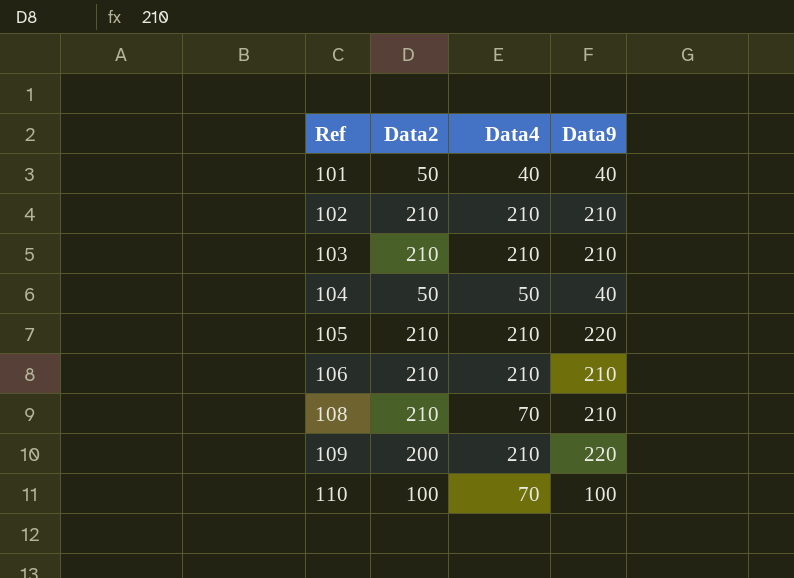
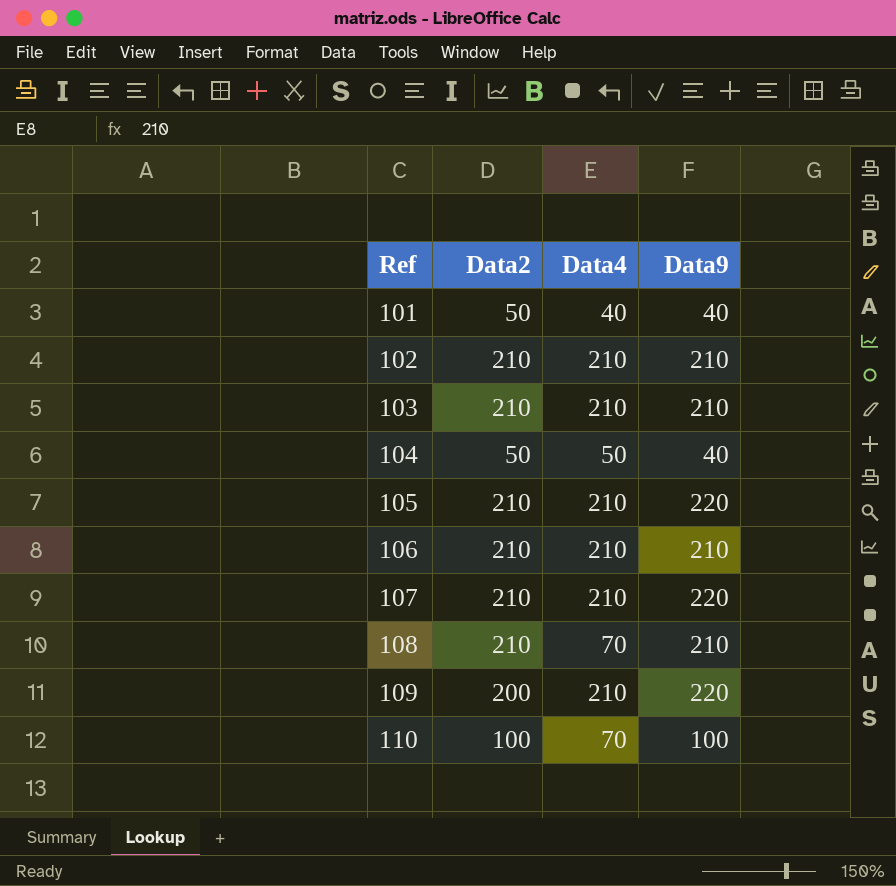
row 107: none -> 210 | 210 | 220

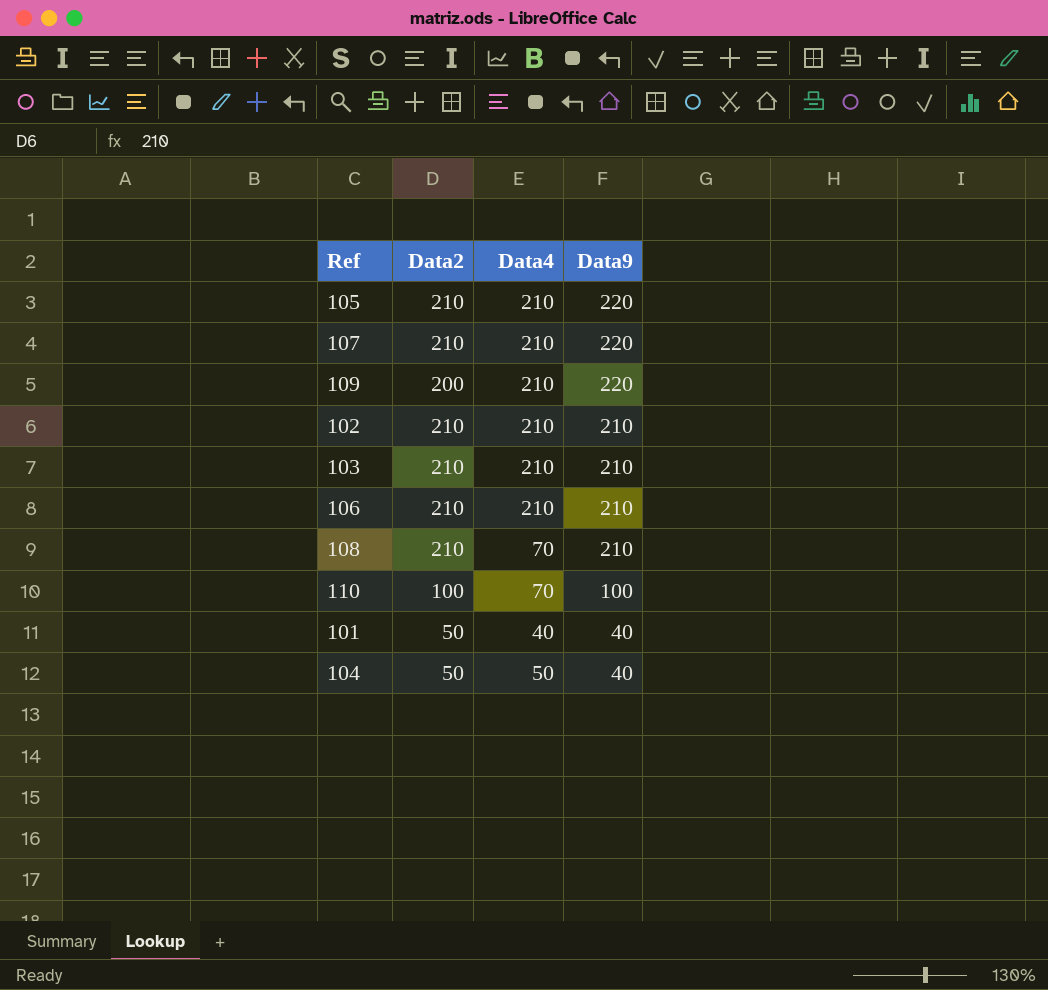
row order: Ref ascending -> Data9 descending

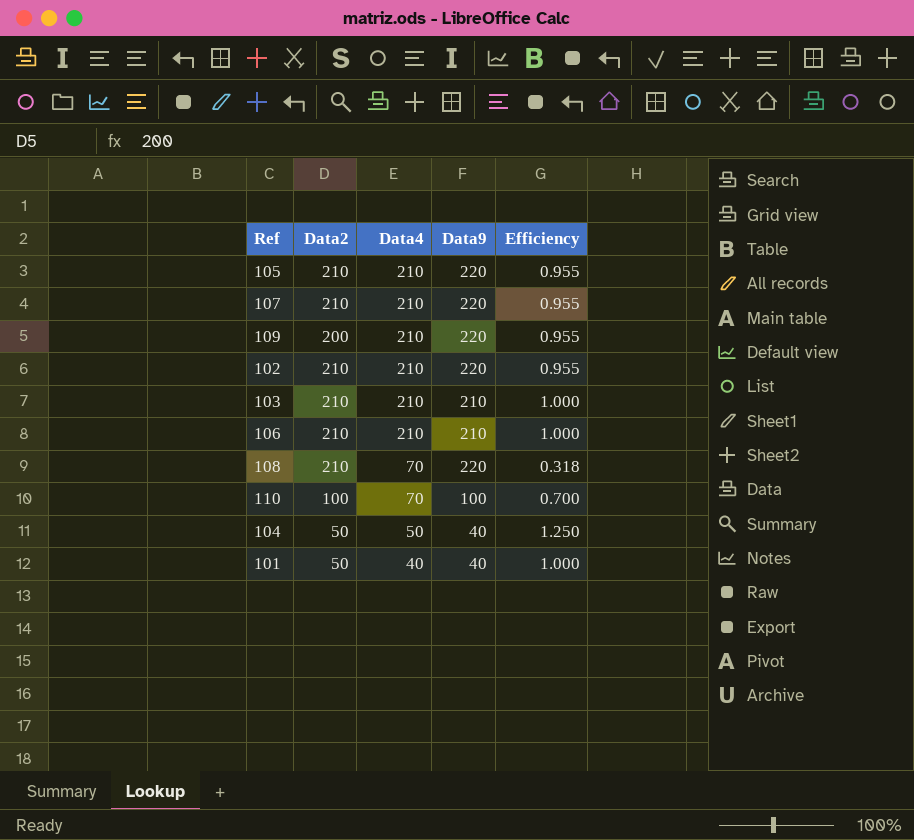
row order: Data9 descending -> Data4 descending
column Efficiency | formula: none -> [Data4] / [Data9]
102 | Data9: 210 -> 220
108 | Data9: 210 -> 220

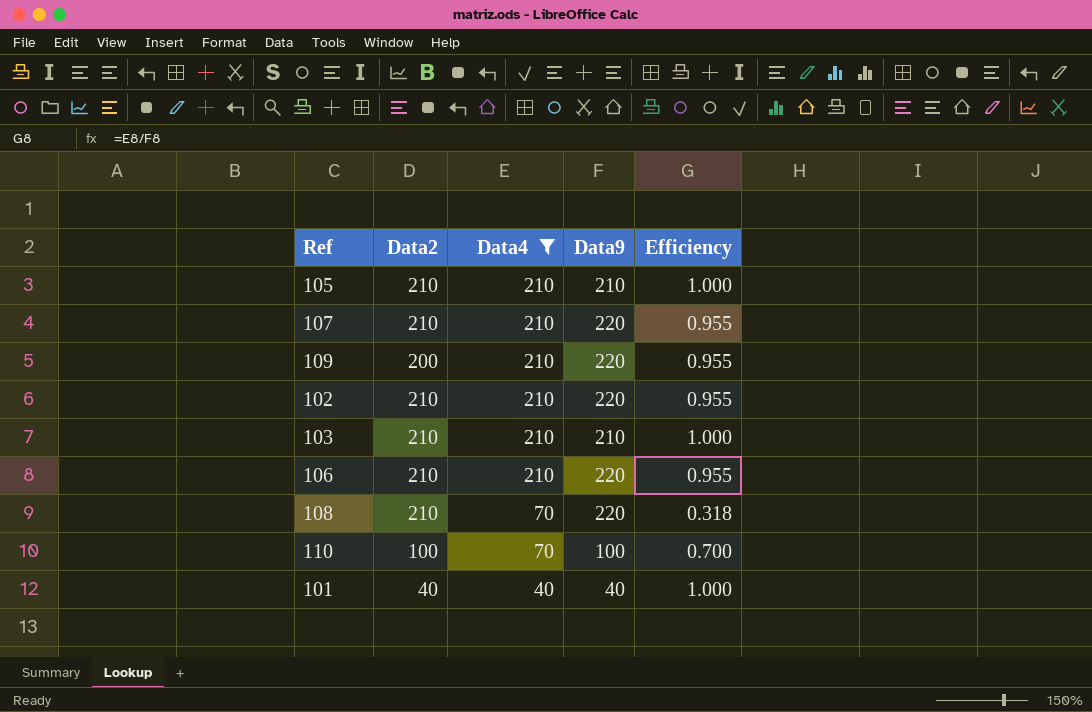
filter: none -> Data4 != 50
105 | Data9: 220 -> 210
105 | Efficiency: 0.955 -> 1.000
106 | Data9: 210 -> 220
106 | Efficiency: 1.000 -> 0.955
101 | Data2: 50 -> 40

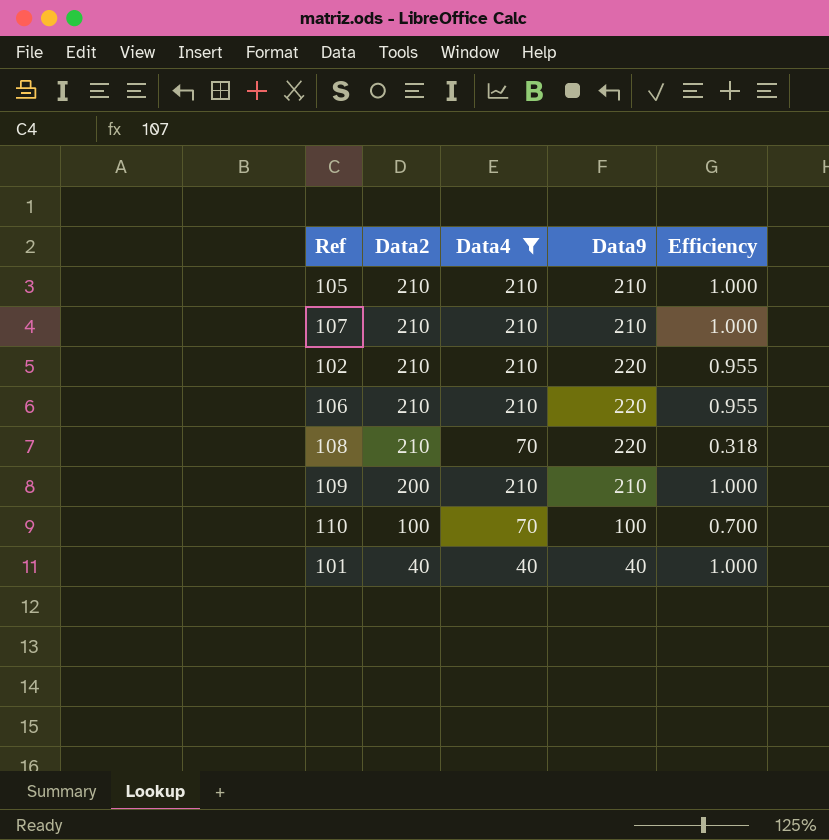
row order: Data4 descending -> Data2 descending
row 103: 210 | 210 | 210 | 1.000 -> none
107 | Data9: 220 -> 210
107 | Efficiency: 0.955 -> 1.000
109 | Data9: 220 -> 210
109 | Efficiency: 0.955 -> 1.000

